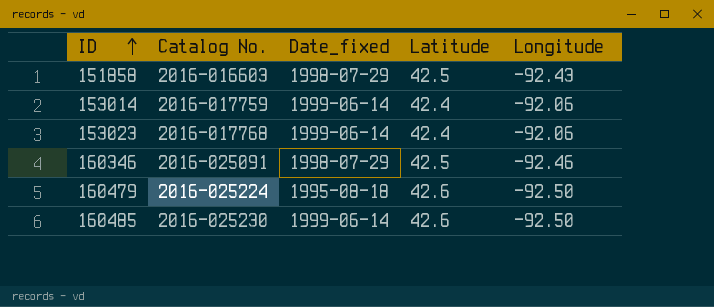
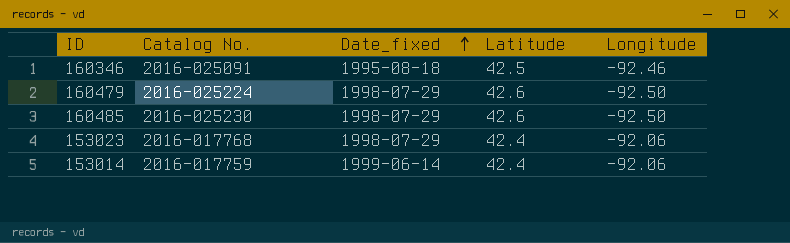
row order: ID ascending -> Date_fixed ascending
row 151858: 2016-016603 | 1998-07-29 | 42.5 | -92.43 -> none
160346 | Date_fixed: 1998-07-29 -> 1995-08-18
160479 | Date_fixed: 1995-08-18 -> 1998-07-29
160485 | Date_fixed: 1999-06-14 -> 1998-07-29
153023 | Date_fixed: 1999-06-14 -> 1998-07-29

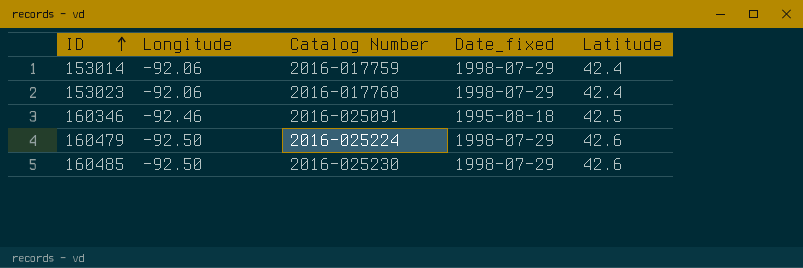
row order: Date_fixed ascending -> ID ascending
column Longitude | position: 5 -> 2
column name: Catalog No. -> Catalog Number
153014 | Date_fixed: 1999-06-14 -> 1998-07-29

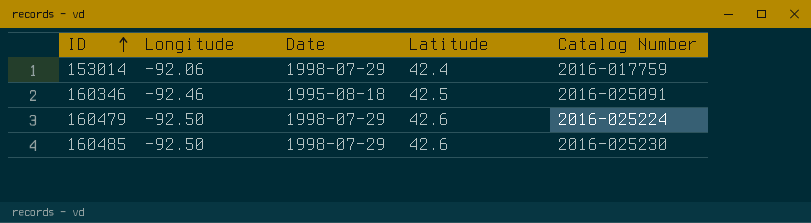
column name: Date_fixed -> Date
column Catalog Number | position: 3 -> 5
row 153023: -92.06 | 2016-017768 | 1998-07-29 | 42.4 -> none

